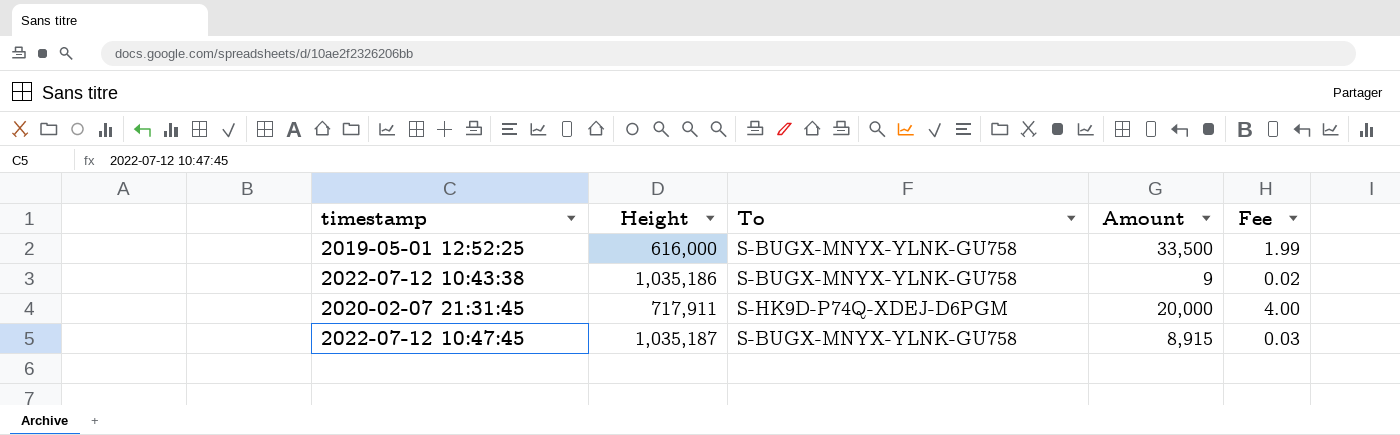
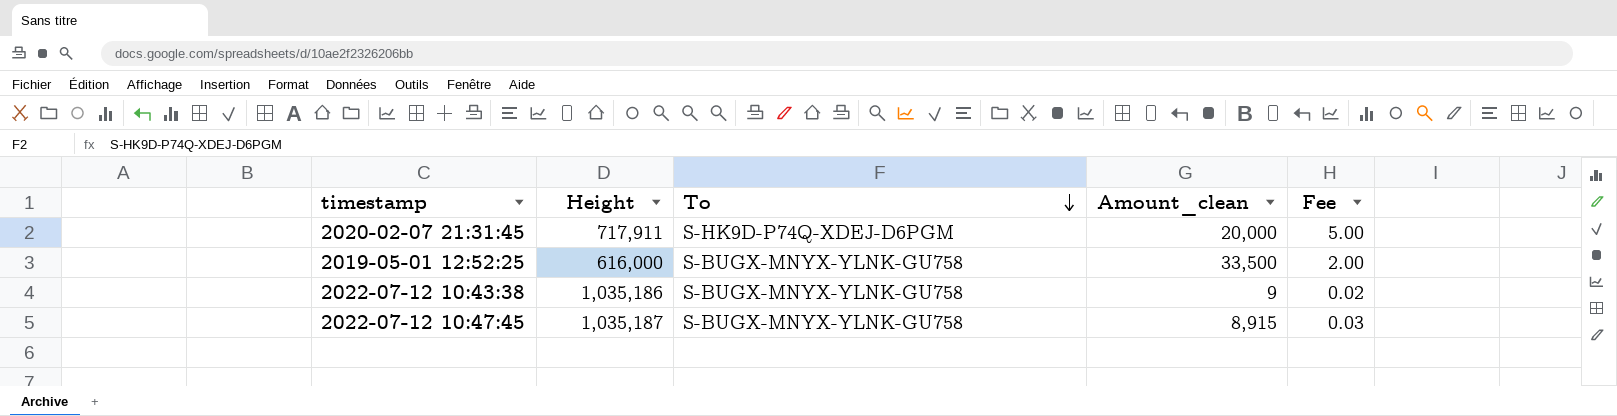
row order: none -> To descending
column name: Amount -> Amount_clean
2020-02-07 21:31:45 | Fee: 4.00 -> 5.00
2019-05-01 12:52:25 | Fee: 1.99 -> 2.00

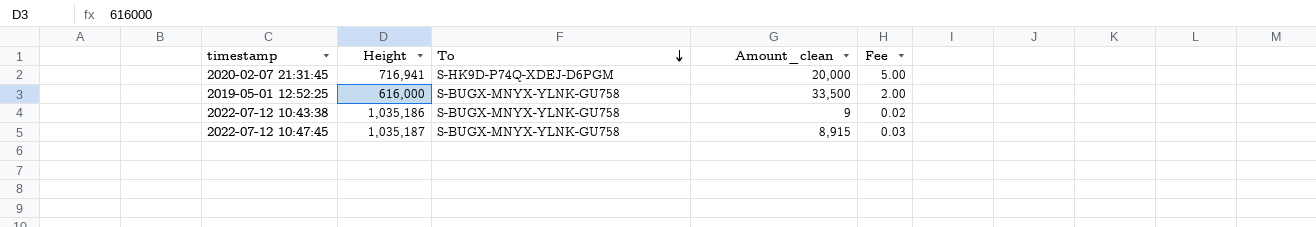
2020-02-07 21:31:45 | Height: 717,911 -> 716,941

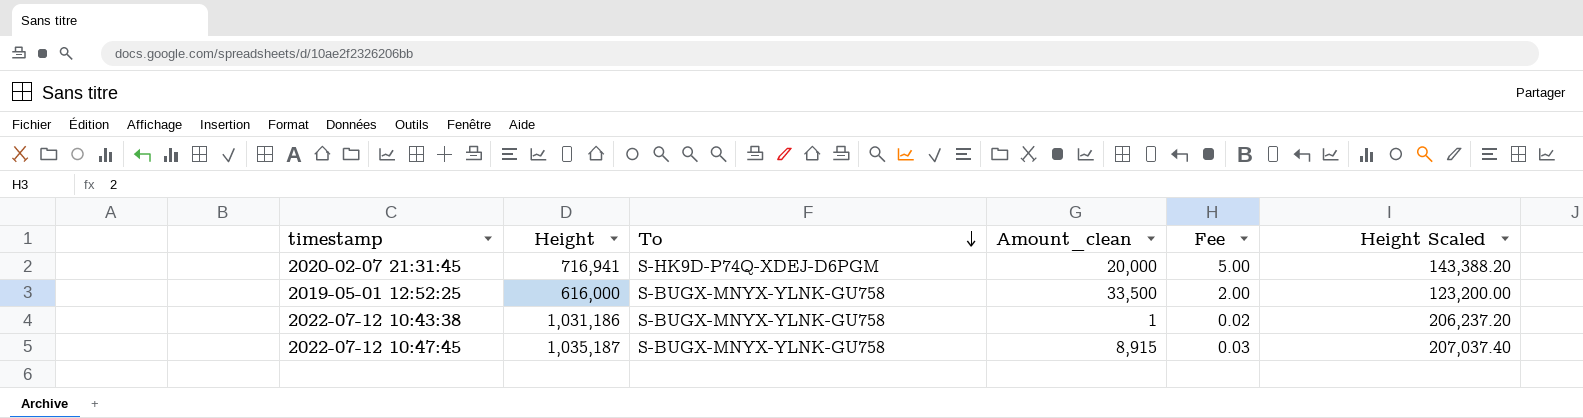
column Height Scaled | formula: none -> [Height] * 0.2
2022-07-12 10:43:38 | Height: 1,035,186 -> 1,031,186
2022-07-12 10:43:38 | Amount_clean: 9 -> 1

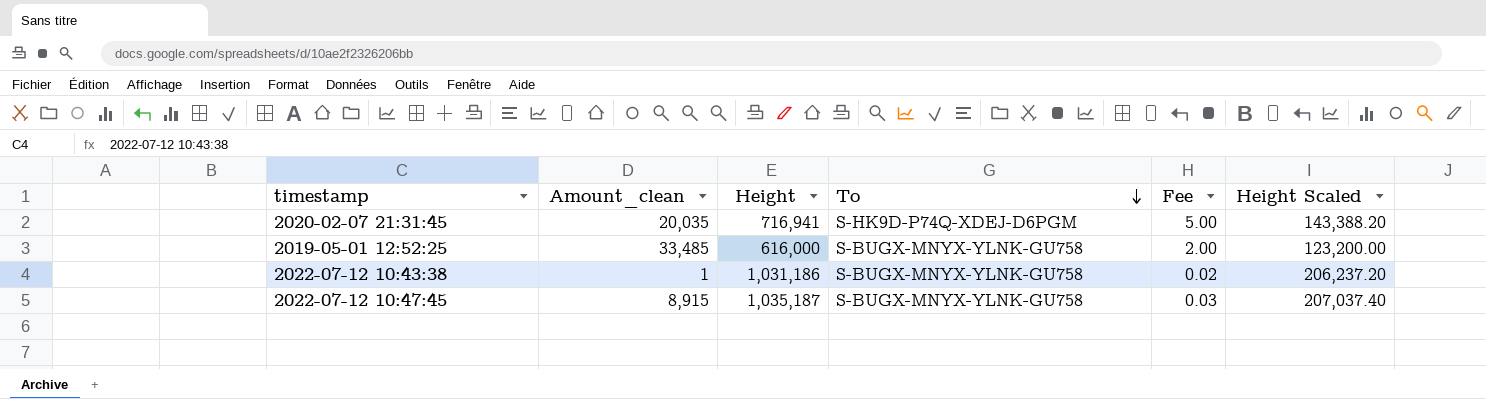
column Amount_clean | position: 4 -> 2
2020-02-07 21:31:45 | Amount_clean: 20,000 -> 20,035
2019-05-01 12:52:25 | Amount_clean: 33,500 -> 33,485

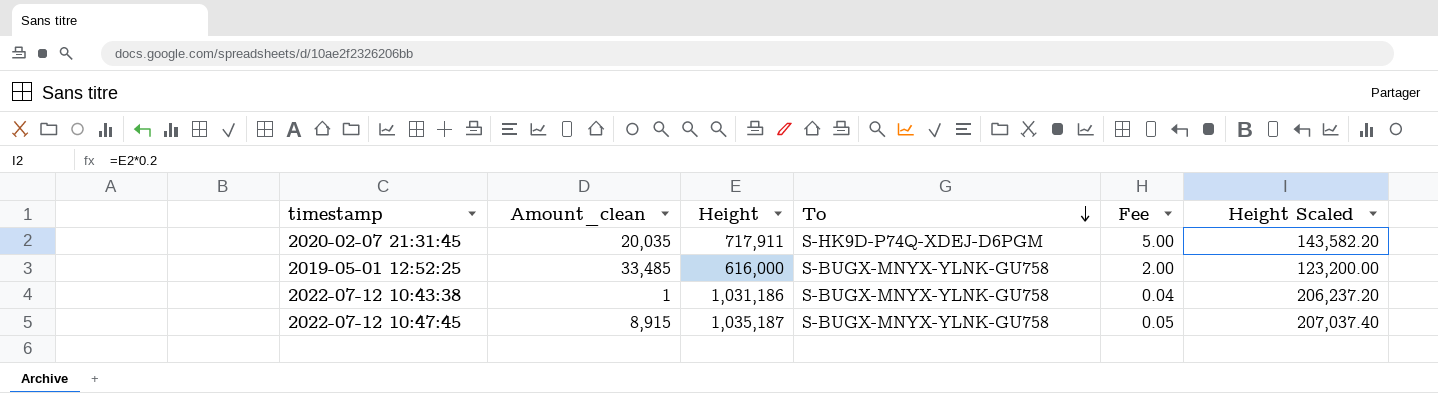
2020-02-07 21:31:45 | Height: 716,941 -> 717,911
2020-02-07 21:31:45 | Height Scaled: 143,388.20 -> 143,582.20
2022-07-12 10:43:38 | Fee: 0.02 -> 0.04
2022-07-12 10:47:45 | Fee: 0.03 -> 0.05

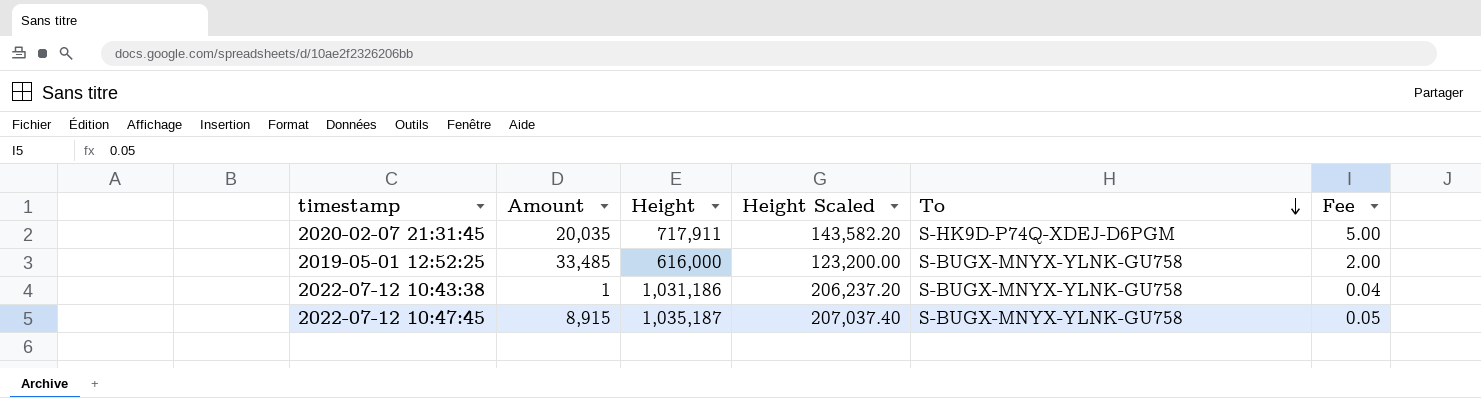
column name: Amount_clean -> Amount
column Height Scaled | position: 6 -> 4

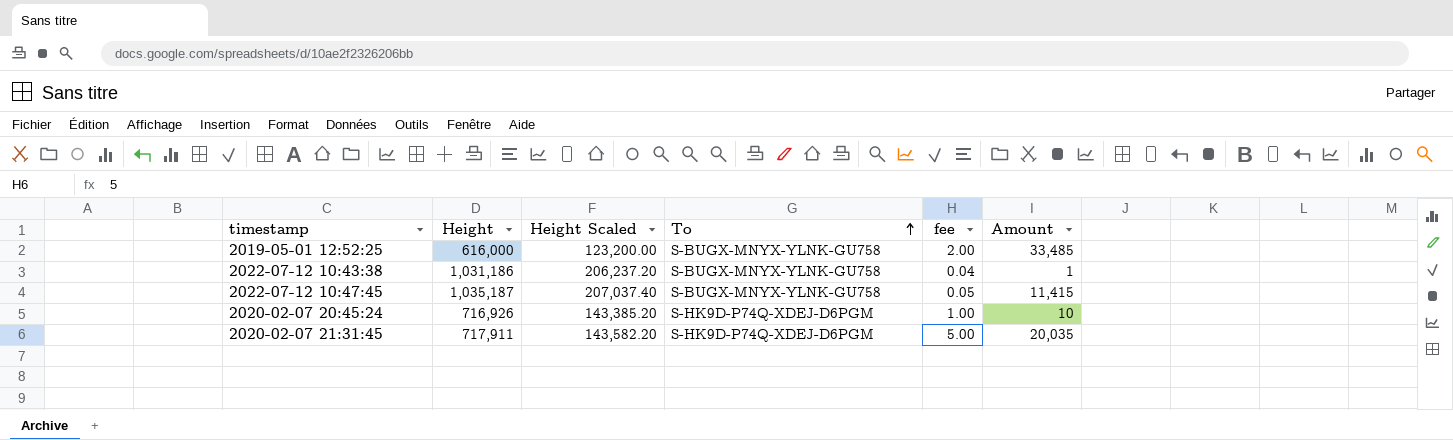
row order: To descending -> To ascending
column name: Fee -> fee
column Amount | position: 2 -> 6
2022-07-12 10:47:45 | Amount: 8,915 -> 11,415
row 2020-02-07 20:45:24: none -> 716,926 | 143,385.20 | S-HK9D-P74Q-XDEJ-D6PGM | 1.00 | 10

